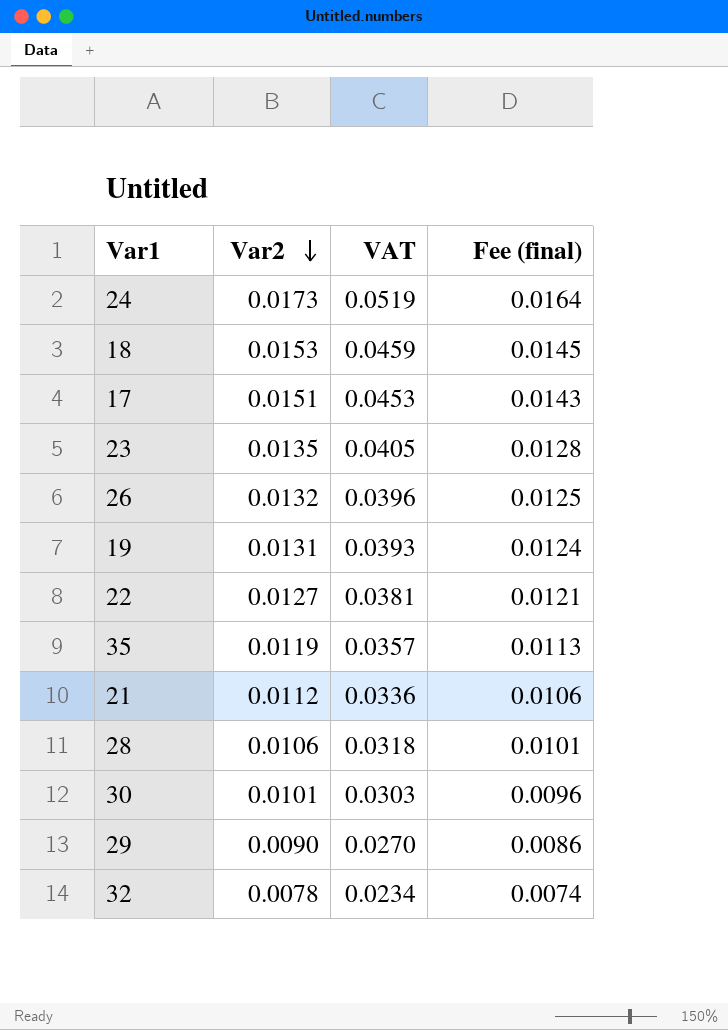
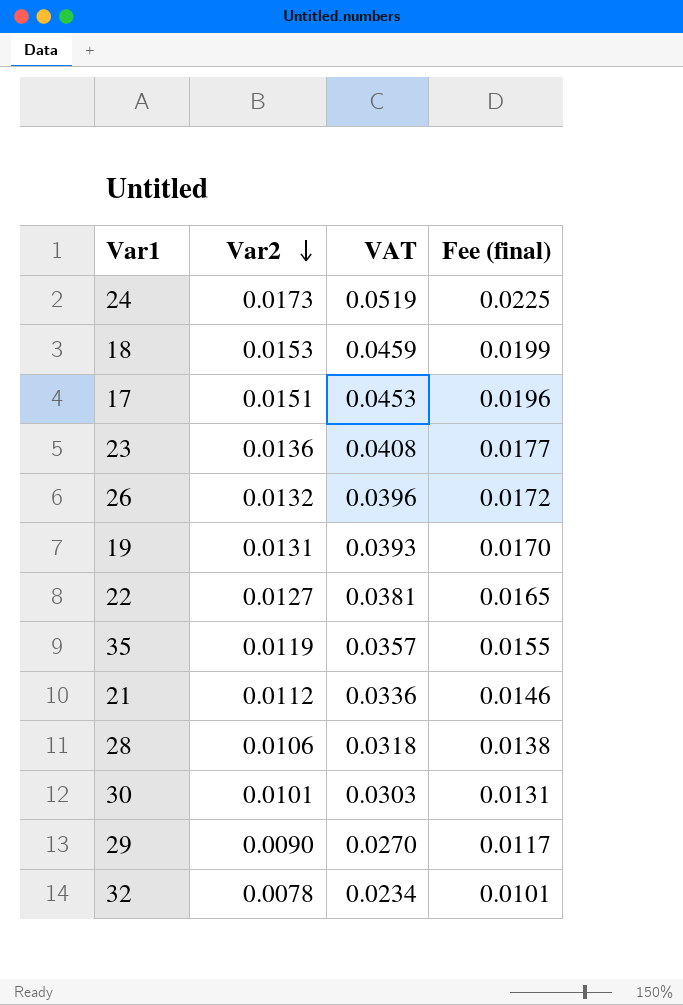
column Fee (final) | formula: [Var2] * 0.95 -> [Var2] * 1.3
23 | Var2: 0.0135 -> 0.0136
23 | VAT: 0.0405 -> 0.0408

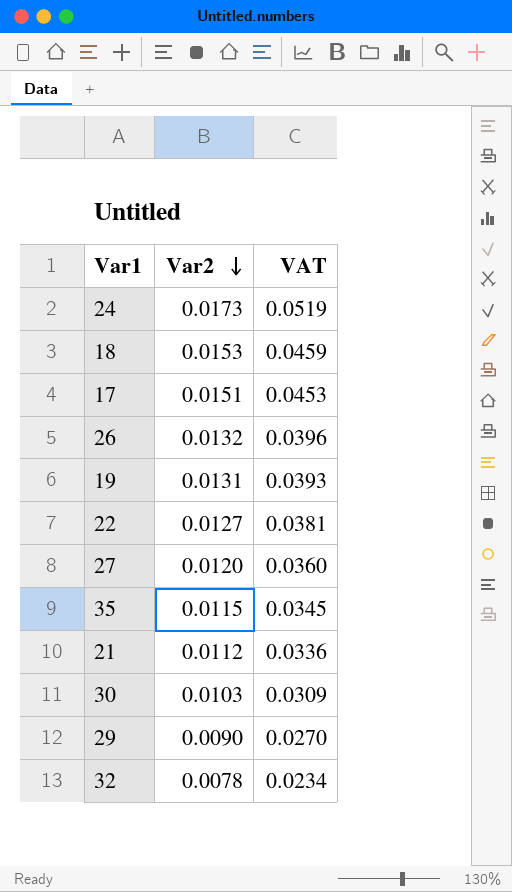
column Fee (final) | formula: [Var2] * 1.3 -> none
row 23: 0.0136 | 0.0408 | 0.0177 -> none
row 28: 0.0106 | 0.0318 | 0.0138 -> none
row 27: none -> 0.0120 | 0.0360
35 | Var2: 0.0119 -> 0.0115
35 | VAT: 0.0357 -> 0.0345
30 | Var2: 0.0101 -> 0.0103
30 | VAT: 0.0303 -> 0.0309

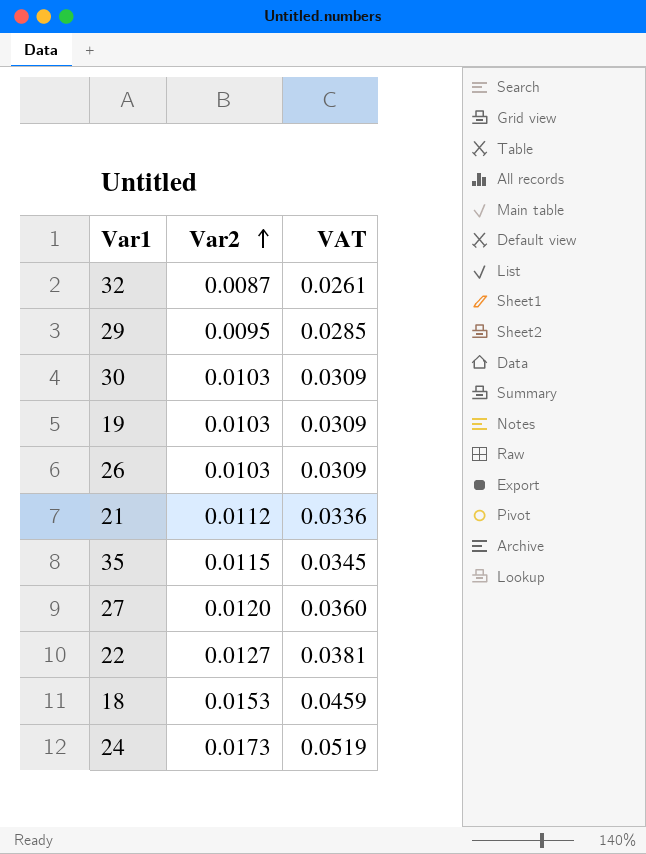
row order: Var2 descending -> Var2 ascending
row 17: 0.0151 | 0.0453 -> none
32 | Var2: 0.0078 -> 0.0087
32 | VAT: 0.0234 -> 0.0261
29 | Var2: 0.0090 -> 0.0095
29 | VAT: 0.0270 -> 0.0285
19 | Var2: 0.0131 -> 0.0103
19 | VAT: 0.0393 -> 0.0309
26 | Var2: 0.0132 -> 0.0103
26 | VAT: 0.0396 -> 0.0309

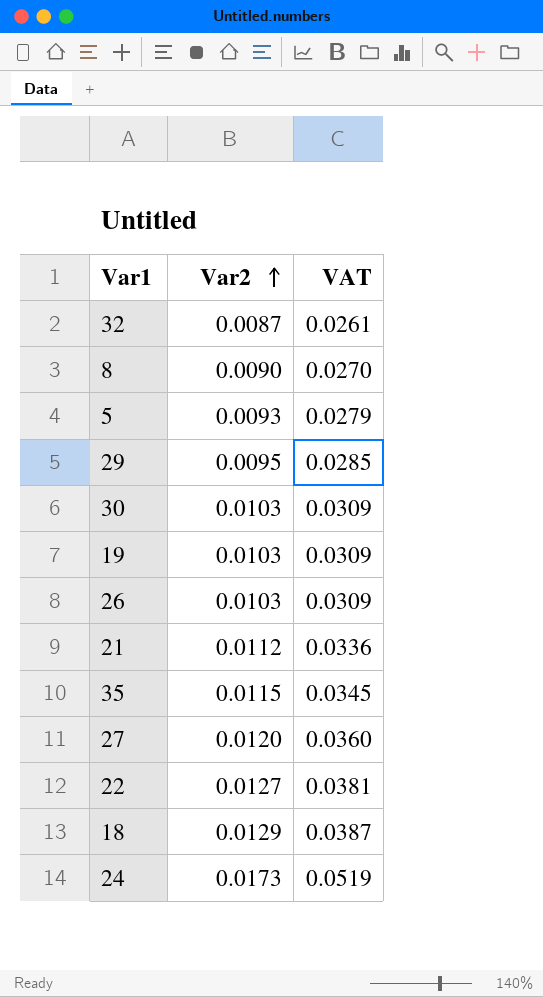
row 8: none -> 0.0090 | 0.0270
row 5: none -> 0.0093 | 0.0279
18 | Var2: 0.0153 -> 0.0129
18 | VAT: 0.0459 -> 0.0387

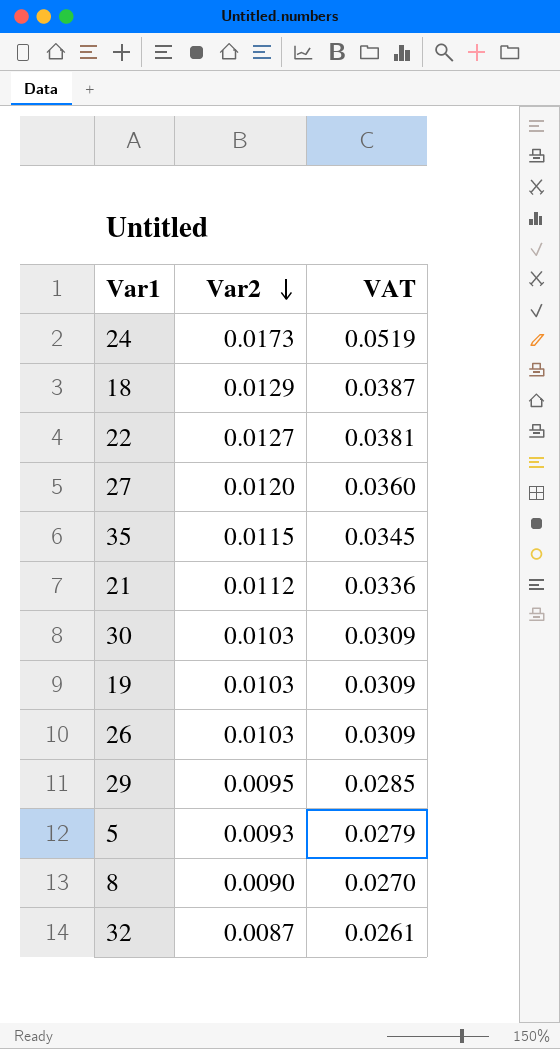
row order: Var2 ascending -> Var2 descending

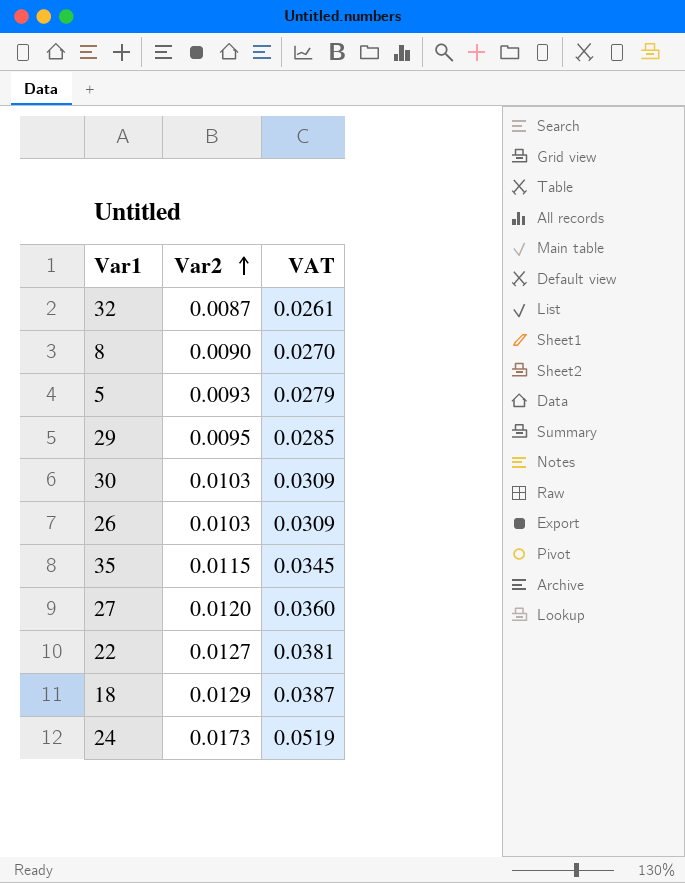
row order: Var2 descending -> Var2 ascending
row 21: 0.0112 | 0.0336 -> none
row 19: 0.0103 | 0.0309 -> none

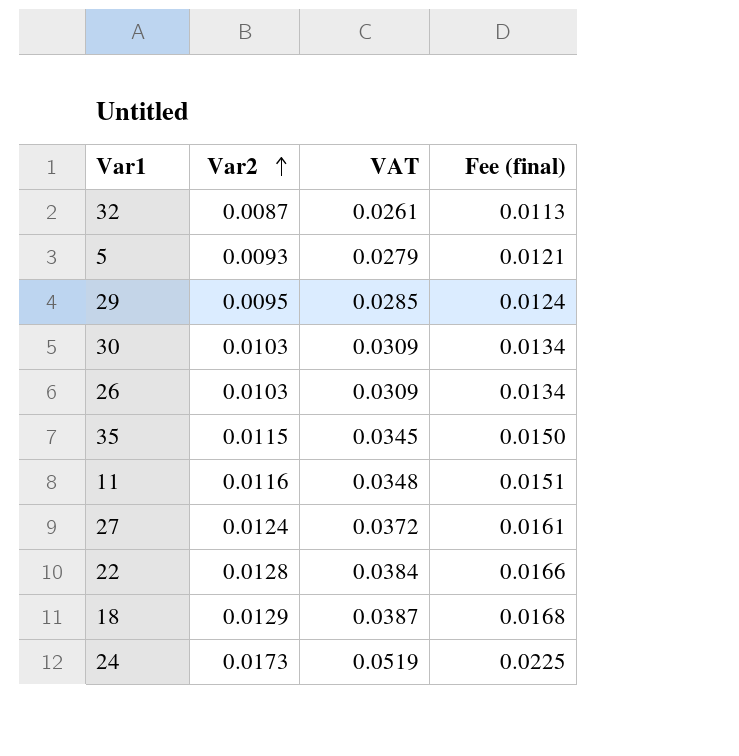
column Fee (final) | formula: none -> [Var2] * 1.3
row 8: 0.0090 | 0.0270 -> none
row 11: none -> 0.0116 | 0.0348 | 0.0151
27 | Var2: 0.0120 -> 0.0124
27 | VAT: 0.0360 -> 0.0372
22 | Var2: 0.0127 -> 0.0128
22 | VAT: 0.0381 -> 0.0384

